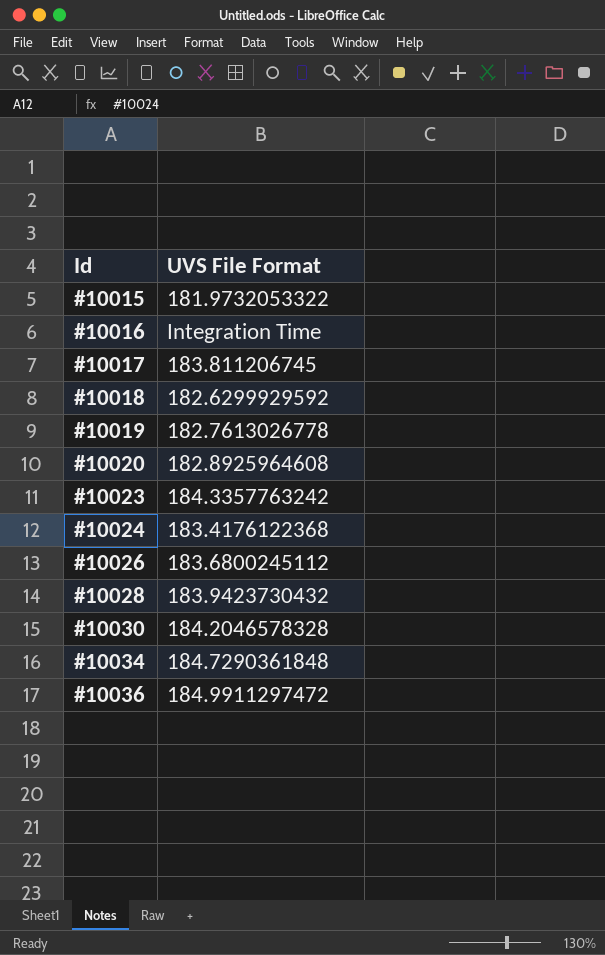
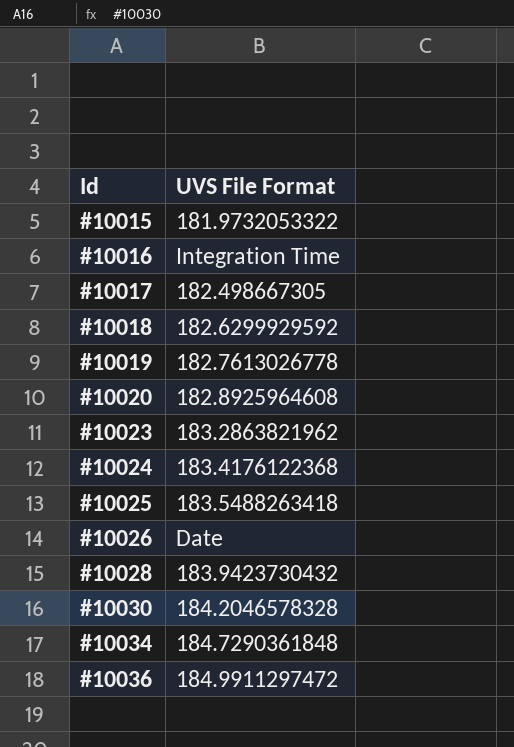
#10017 | UVS File Format: 183.811206745 -> 182.498667305
#10023 | UVS File Format: 184.3357763242 -> 183.2863821962
row #10025: none -> 183.5488263418
#10026 | UVS File Format: 183.6800245112 -> Date

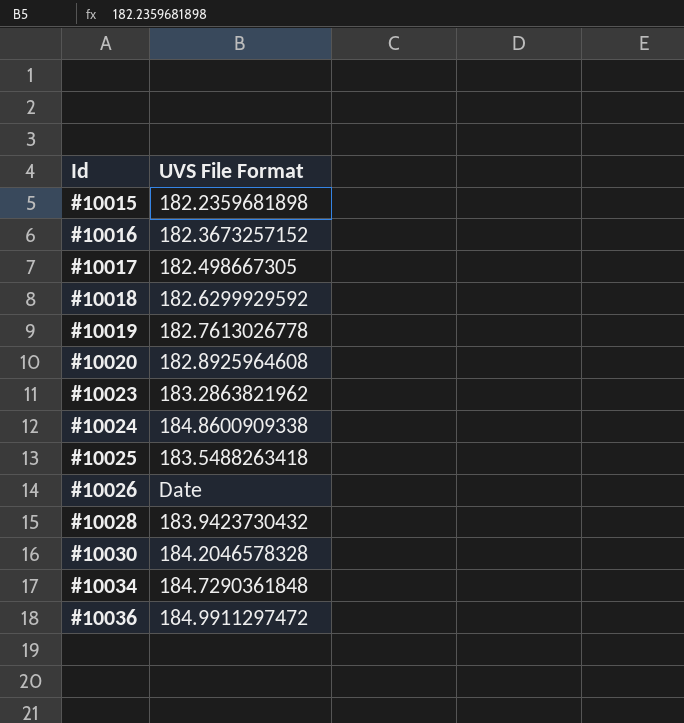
#10015 | UVS File Format: 181.9732053322 -> 182.2359681898
#10016 | UVS File Format: Integration Time -> 182.3673257152
#10024 | UVS File Format: 183.4176122368 -> 184.8600909338

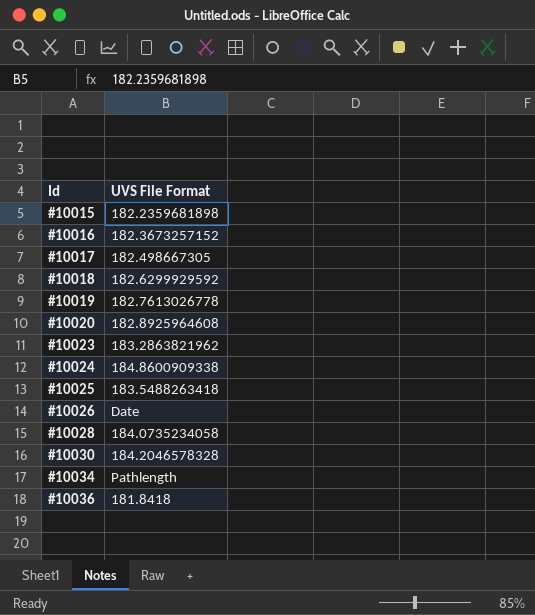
#10028 | UVS File Format: 183.9423730432 -> 184.0735234058
#10034 | UVS File Format: 184.7290361848 -> Pathlength
#10036 | UVS File Format: 184.9911297472 -> 181.8418

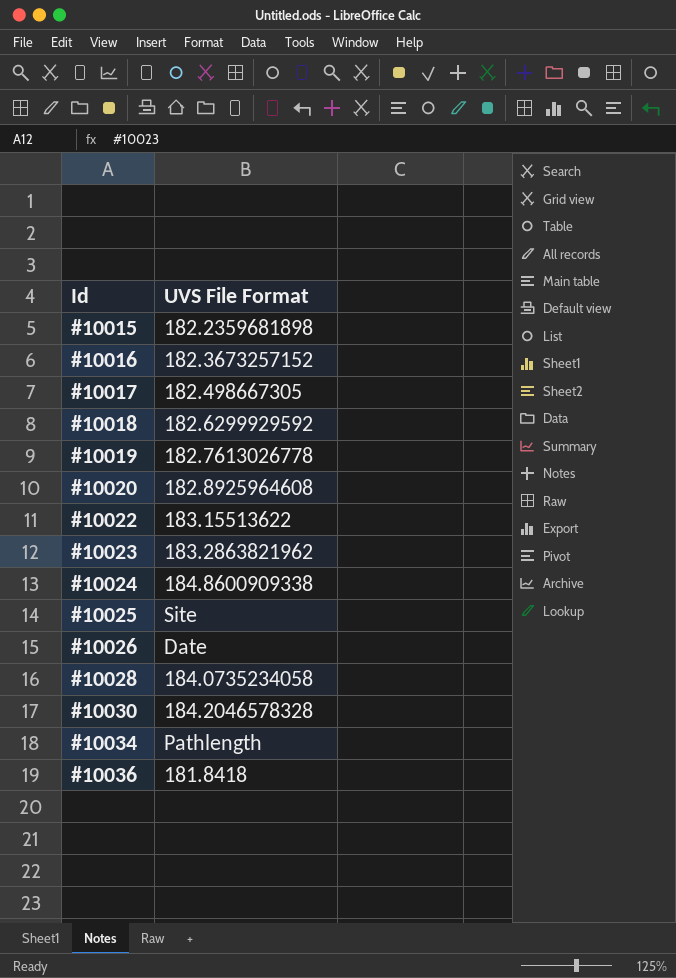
row #10022: none -> 183.15513622
#10025 | UVS File Format: 183.5488263418 -> Site

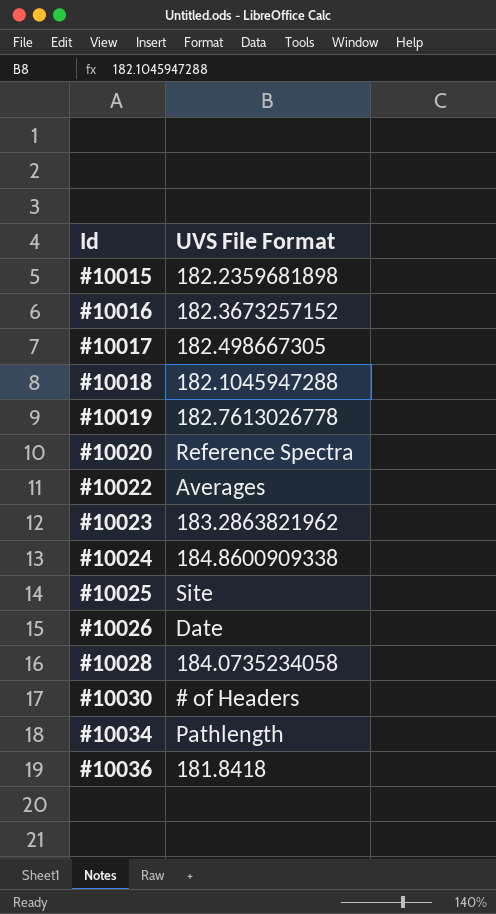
#10018 | UVS File Format: 182.6299929592 -> 182.1045947288
#10020 | UVS File Format: 182.8925964608 -> Reference Spectra
#10022 | UVS File Format: 183.15513622 -> Averages
#10030 | UVS File Format: 184.2046578328 -> # of Headers

